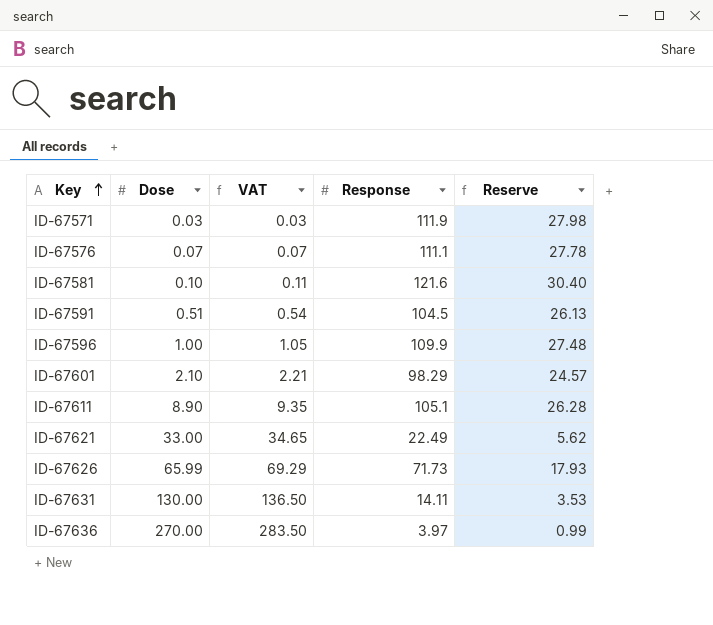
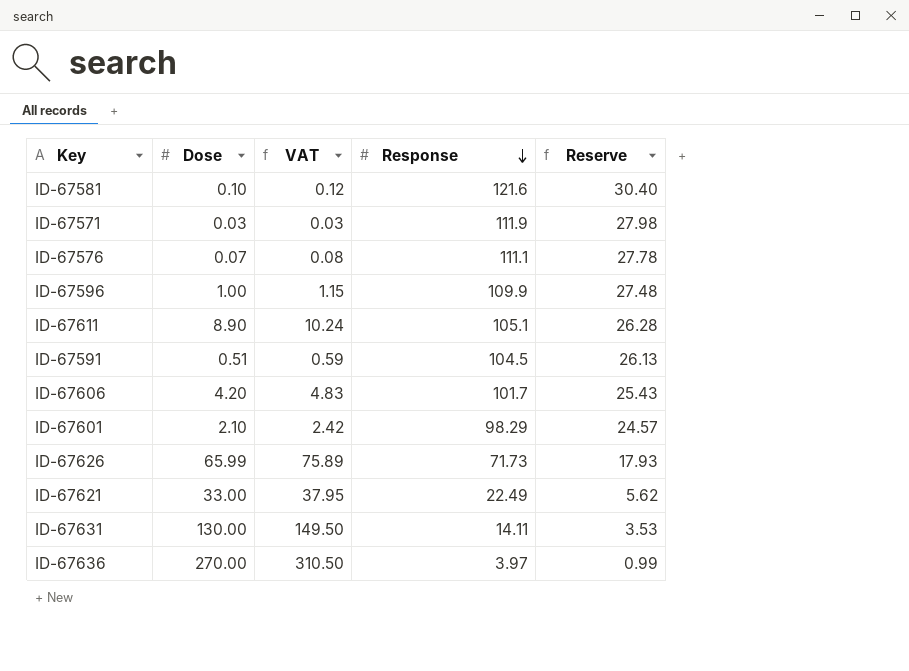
row order: Key ascending -> Response descending
column VAT | formula: [Dose] * 1.05 -> [Dose] * 1.15
row ID-67606: none -> 4.20 | 4.83 | 101.7 | 25.43

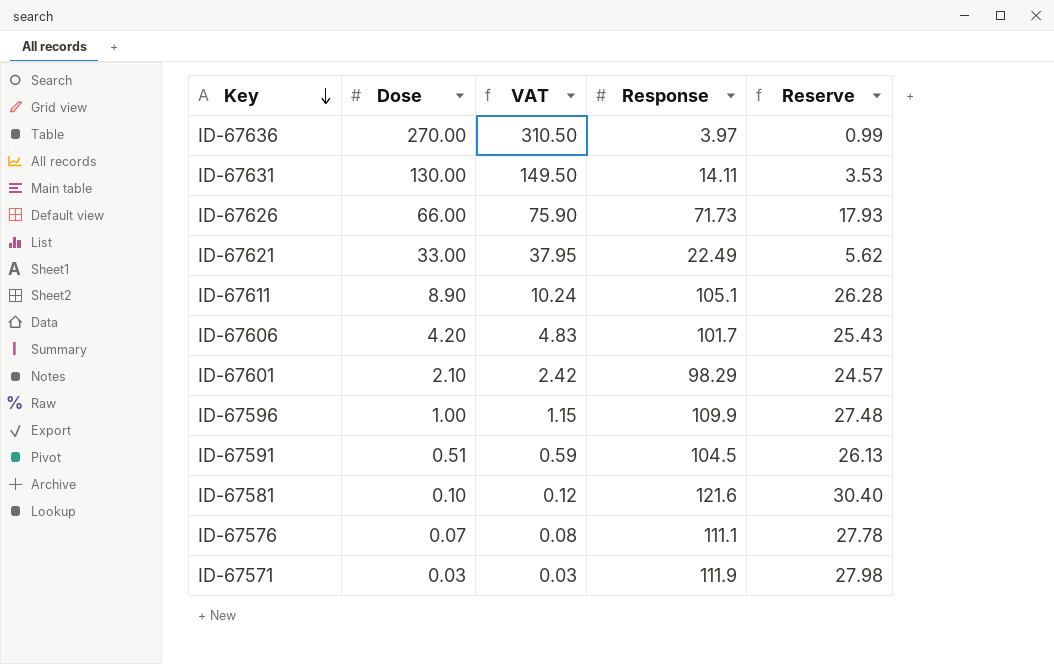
row order: Response descending -> Key descending
ID-67626 | Dose: 65.99 -> 66.00
ID-67626 | VAT: 75.89 -> 75.90

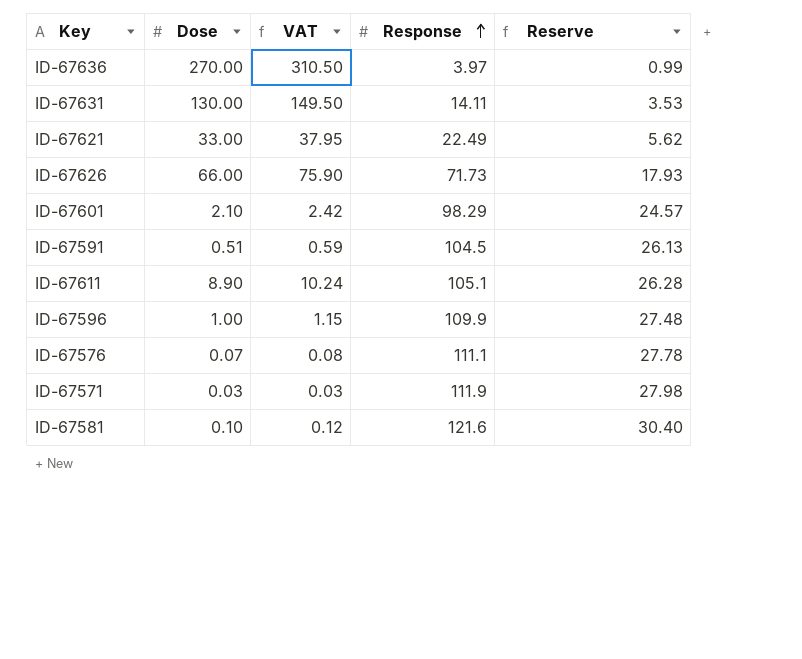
row order: Key descending -> Response ascending
row ID-67606: 4.20 | 4.83 | 101.7 | 25.43 -> none

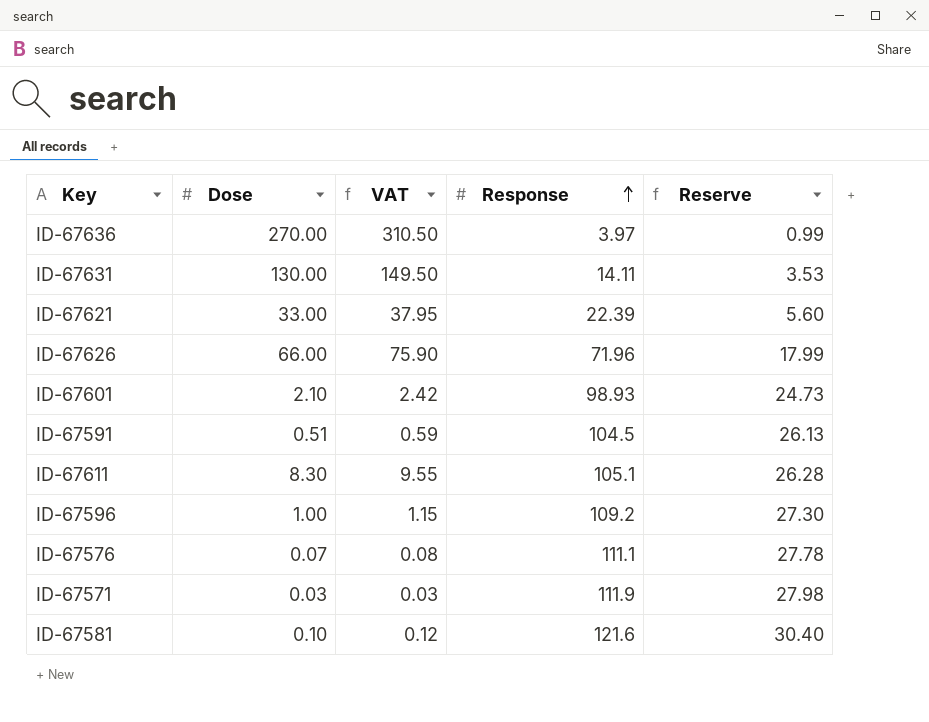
ID-67621 | Response: 22.49 -> 22.39
ID-67621 | Reserve: 5.62 -> 5.60
ID-67626 | Response: 71.73 -> 71.96
ID-67626 | Reserve: 17.93 -> 17.99
ID-67601 | Response: 98.29 -> 98.93
ID-67601 | Reserve: 24.57 -> 24.73
ID-67611 | Dose: 8.90 -> 8.30
ID-67611 | VAT: 10.24 -> 9.55
ID-67596 | Response: 109.9 -> 109.2
ID-67596 | Reserve: 27.48 -> 27.30

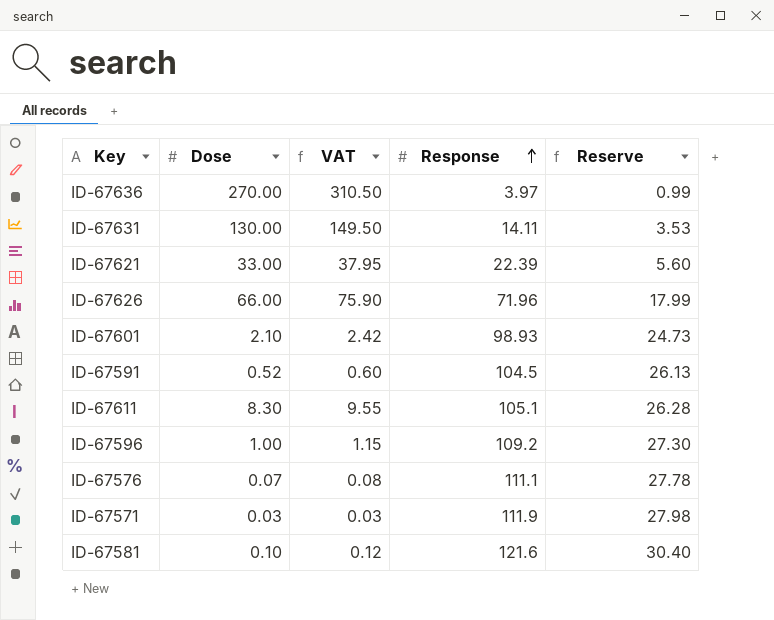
ID-67591 | Dose: 0.51 -> 0.52
ID-67591 | VAT: 0.59 -> 0.60

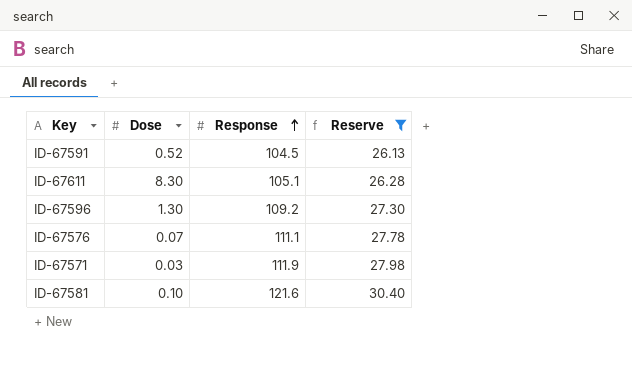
filter: none -> Reserve >= 26.13
column VAT | formula: [Dose] * 1.15 -> none
ID-67596 | Dose: 1.00 -> 1.30

